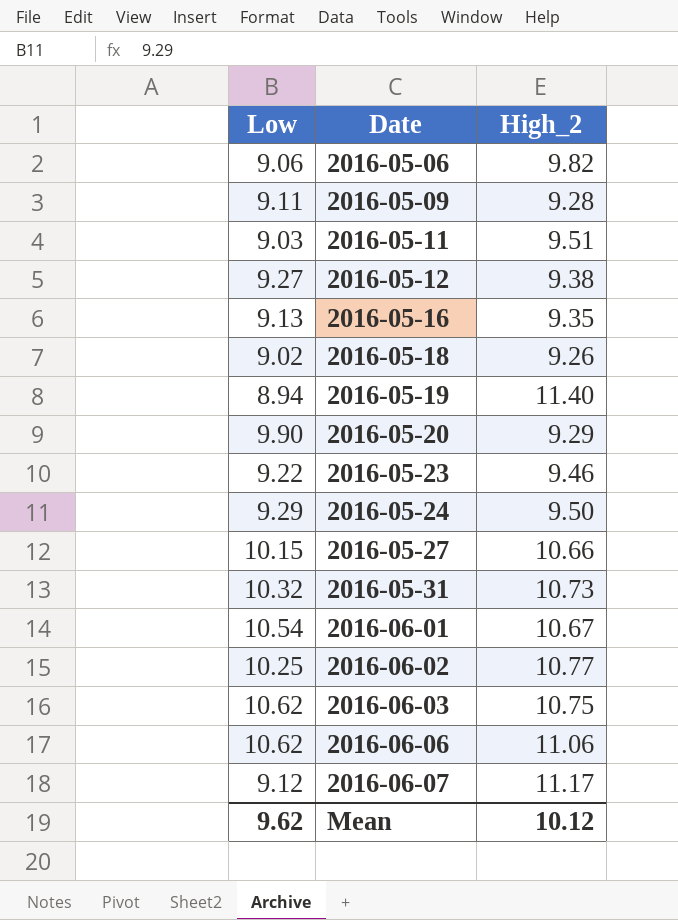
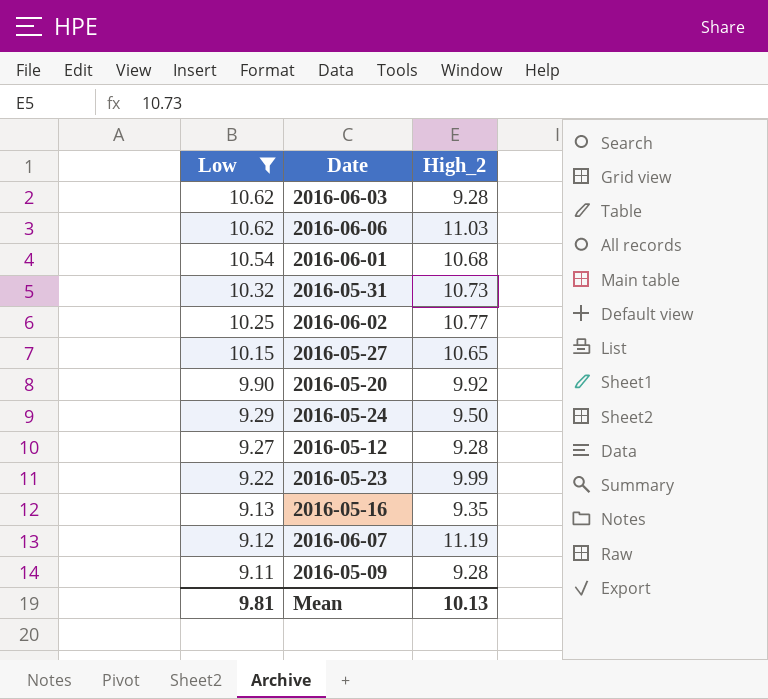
filter: none -> Low >= 9.11
row order: Date ascending -> Low descending
2016-06-03 | High_2: 10.75 -> 9.28
2016-06-06 | High_2: 11.06 -> 11.03
2016-06-01 | High_2: 10.67 -> 10.68
2016-05-27 | High_2: 10.66 -> 10.65
2016-05-20 | High_2: 9.29 -> 9.92
2016-05-12 | High_2: 9.38 -> 9.28
2016-05-23 | High_2: 9.46 -> 9.99
2016-06-07 | High_2: 11.17 -> 11.19
Mean | Low: 9.62 -> 9.81
Mean | High_2: 10.12 -> 10.13

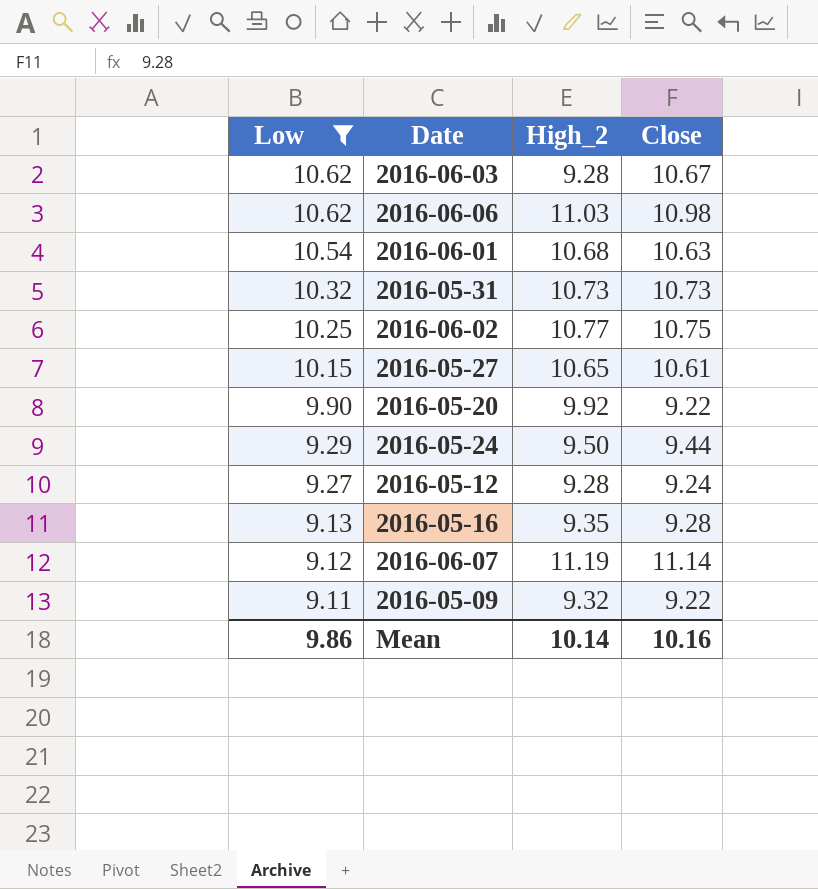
column Close | position: none -> 4
row 2016-05-23: 9.22 | 9.99 -> none
2016-05-09 | High_2: 9.28 -> 9.32
Mean | Low: 9.81 -> 9.86
Mean | High_2: 10.13 -> 10.14

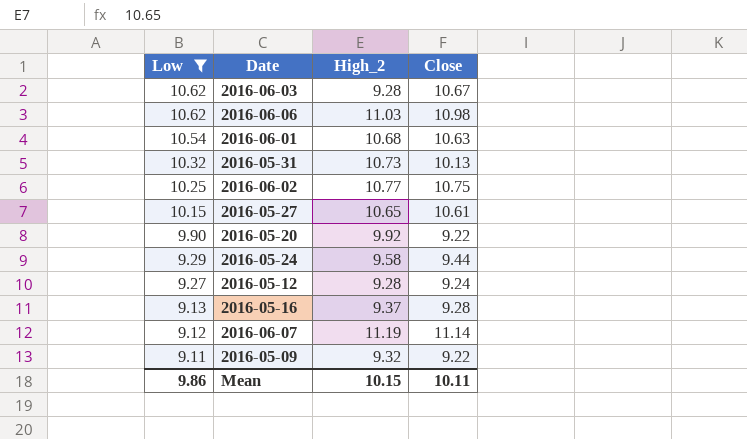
2016-05-31 | Close: 10.73 -> 10.13
2016-05-24 | High_2: 9.50 -> 9.58
2016-05-16 | High_2: 9.35 -> 9.37
Mean | High_2: 10.14 -> 10.15
Mean | Close: 10.16 -> 10.11

